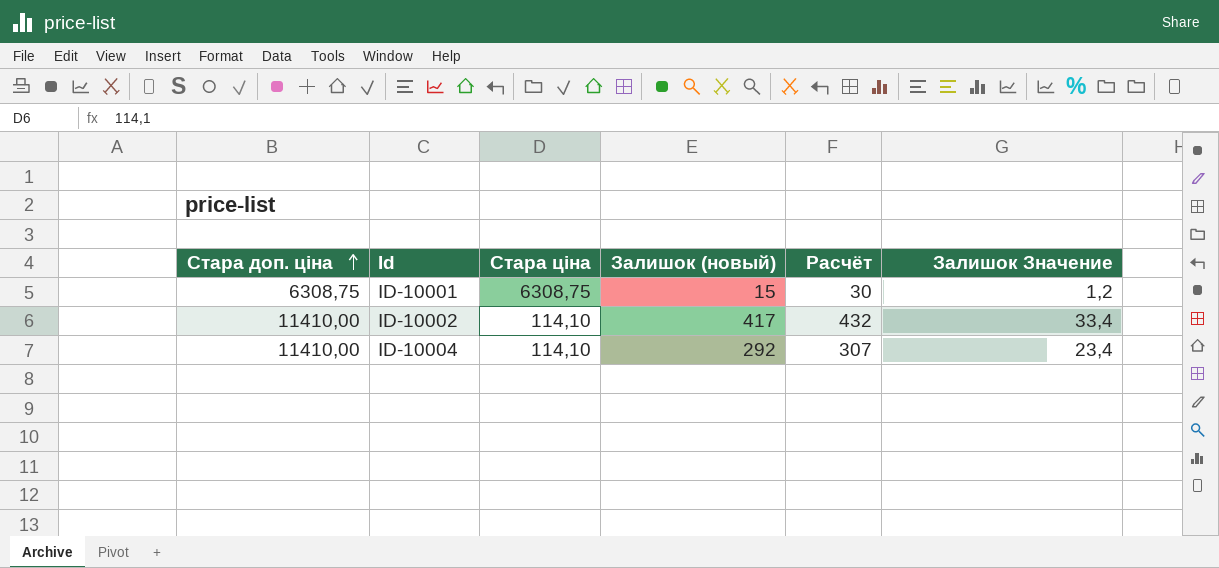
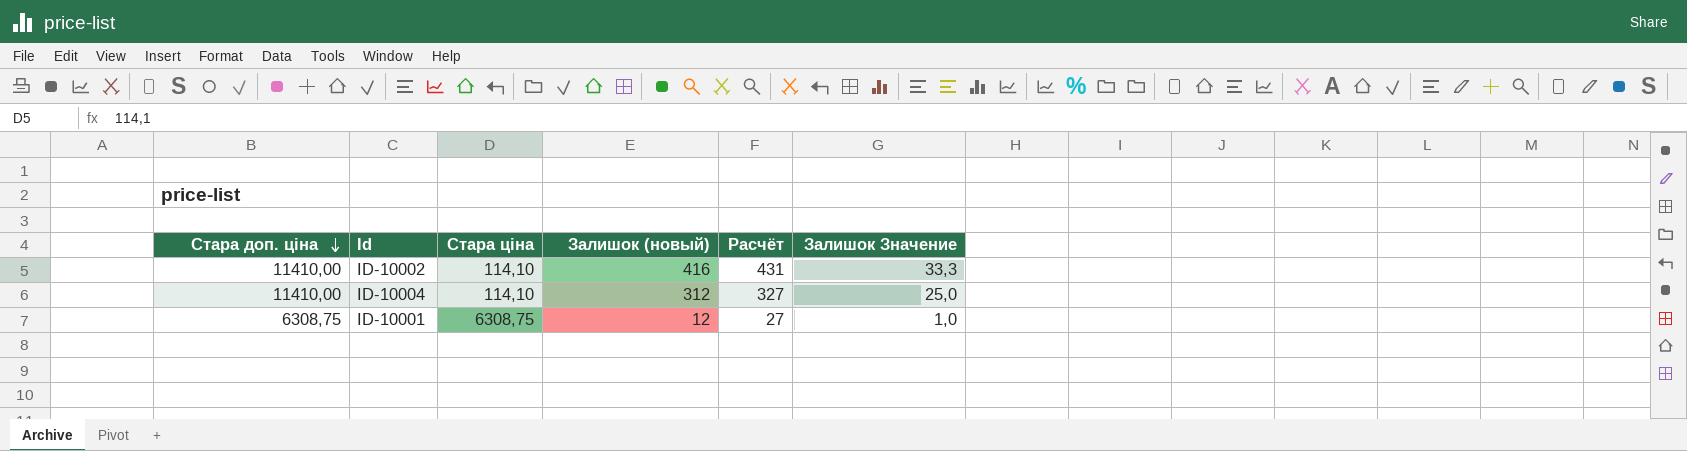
row order: Стара доп. ціна ascending -> Стара доп. ціна descending
ID-10002 | Залишок (новый): 417 -> 416
ID-10002 | Расчёт: 432 -> 431
ID-10002 | Залишок Значение: 33,4 -> 33,3
ID-10004 | Залишок (новый): 292 -> 312
ID-10004 | Расчёт: 307 -> 327
ID-10004 | Залишок Значение: 23,4 -> 25,0
ID-10001 | Залишок (новый): 15 -> 12
ID-10001 | Расчёт: 30 -> 27
ID-10001 | Залишок Значение: 1,2 -> 1,0

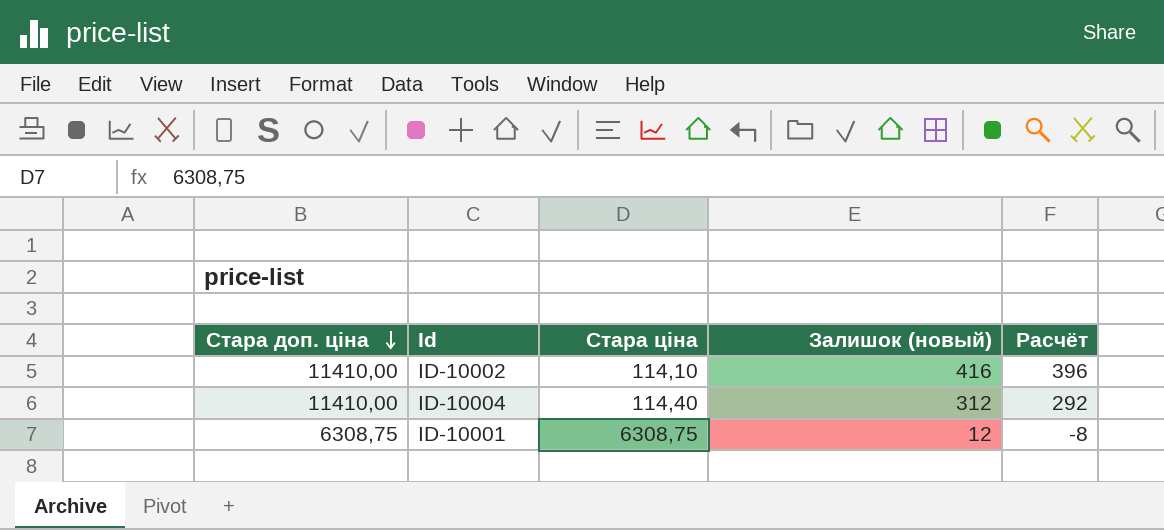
column Залишок Значение | formula: [Залишок (новый)] * 0,08 -> none
column Расчёт | formula: [Залишок (новый)] + 15 -> [Залишок (новый)] - 20
ID-10004 | Стара ціна: 114,10 -> 114,40

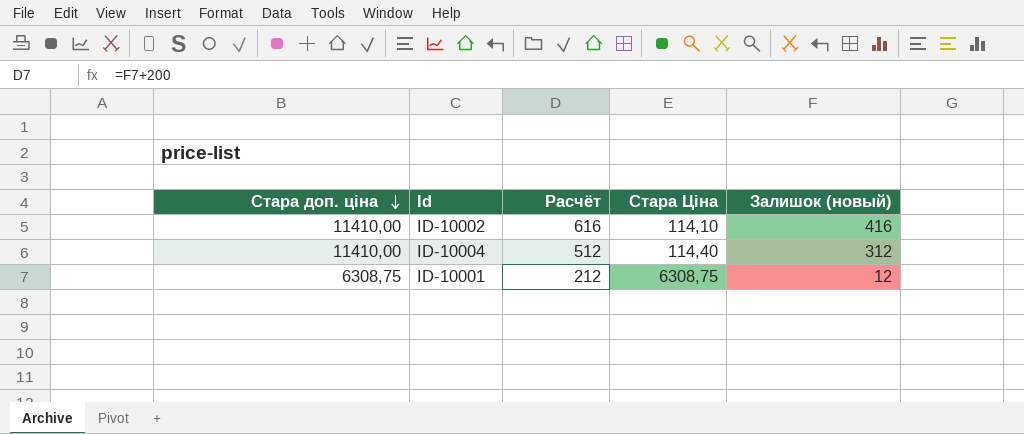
column Расчёт | formula: [Залишок (новый)] - 20 -> [Залишок (новый)] + 200
column Расчёт | position: 5 -> 3
column name: Стара ціна -> Стара Ціна

